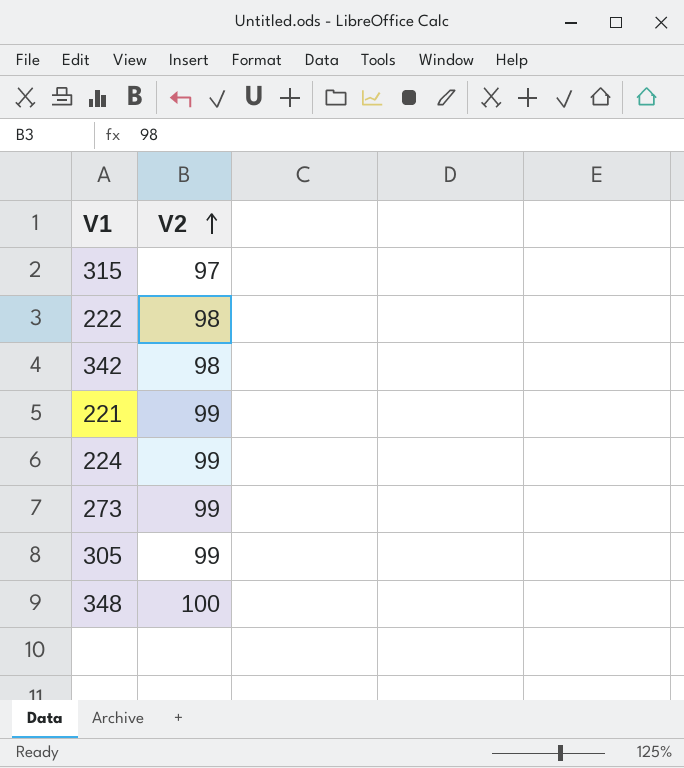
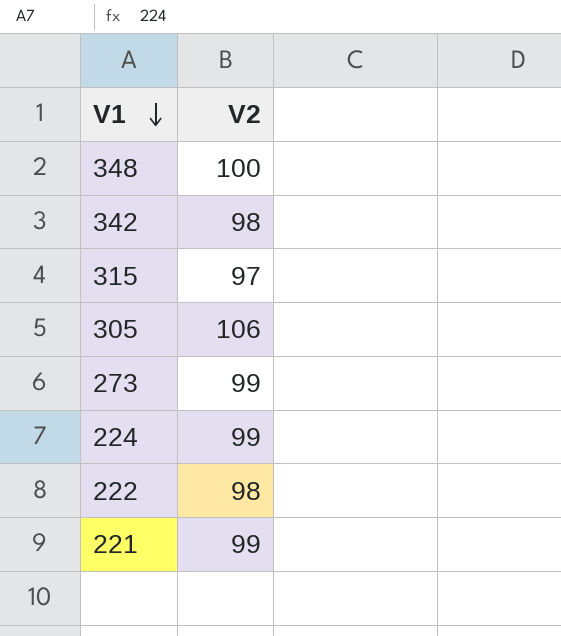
row order: V2 ascending -> V1 descending
305 | V2: 99 -> 106

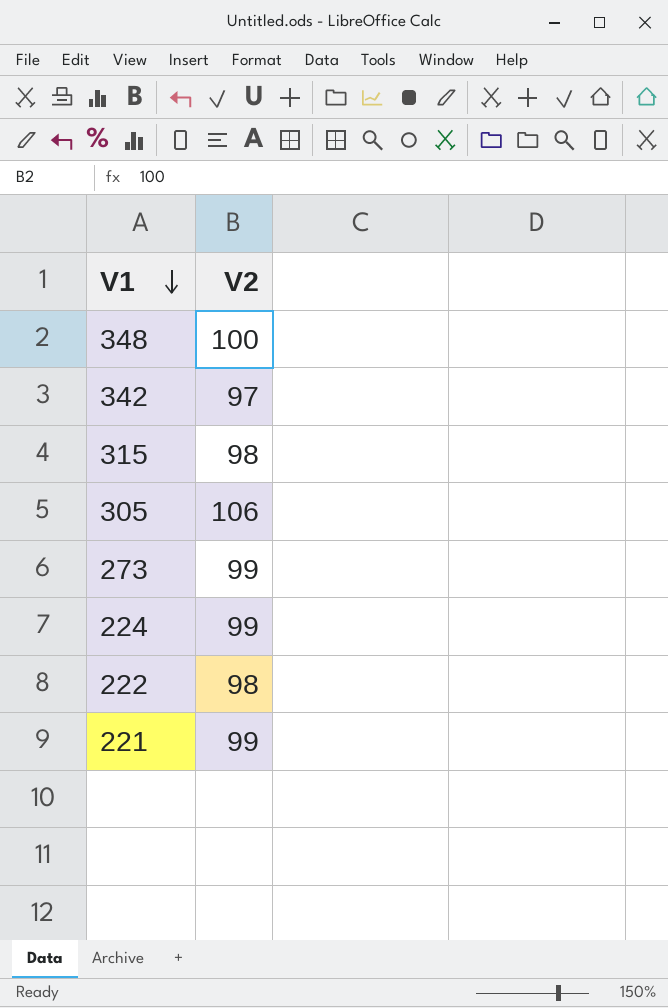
342 | V2: 98 -> 97
315 | V2: 97 -> 98

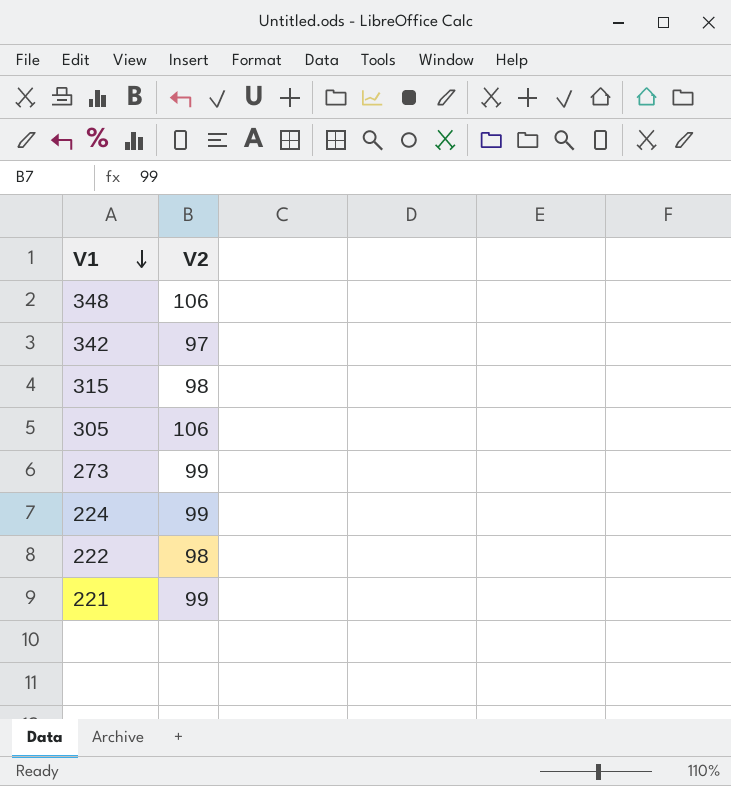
348 | V2: 100 -> 106

